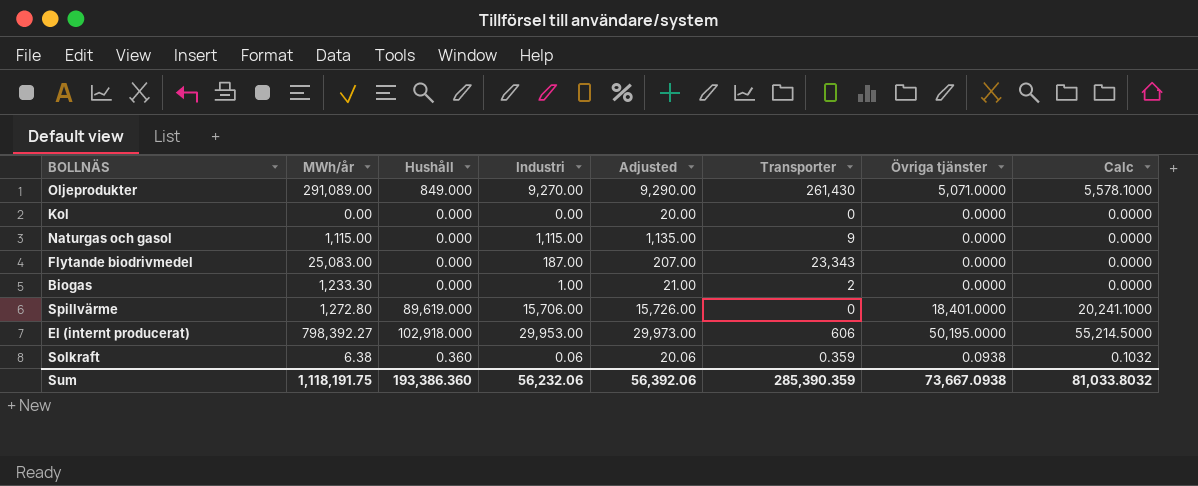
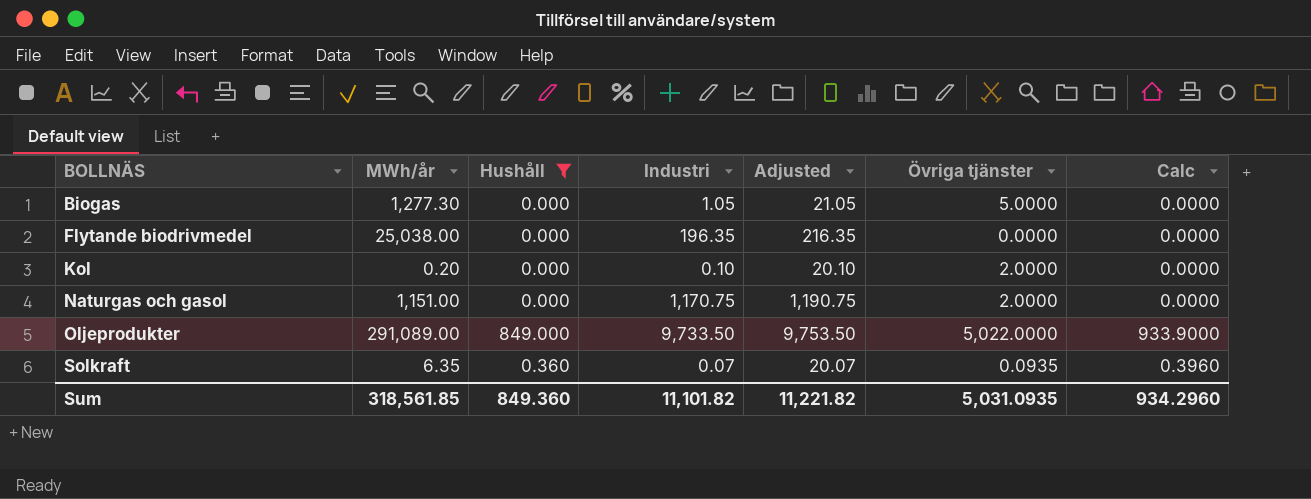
filter: none -> Hushåll <= 849.000
row order: none -> BOLLNÄS ascending
column Transporter | position: 6 -> none
column Calc | formula: [Övriga tjänster] * 1.1 -> [Hushåll] * 1.1
Biogas | MWh/år: 1,233.30 -> 1,277.30
Biogas | Industri: 1.00 -> 1.05
Biogas | Adjusted: 21.00 -> 21.05
Biogas | Övriga tjänster: 0.0000 -> 5.0000
Flytande biodrivmedel | MWh/år: 25,083.00 -> 25,038.00
Flytande biodrivmedel | Industri: 187.00 -> 196.35
Flytande biodrivmedel | Adjusted: 207.00 -> 216.35
Kol | MWh/år: 0.00 -> 0.20
Kol | Industri: 0.00 -> 0.10
Kol | Adjusted: 20.00 -> 20.10
Kol | Övriga tjänster: 0.0000 -> 2.0000
Naturgas och gasol | MWh/år: 1,115.00 -> 1,151.00
Naturgas och gasol | Industri: 1,115.00 -> 1,170.75
Naturgas och gasol | Adjusted: 1,135.00 -> 1,190.75
Naturgas och gasol | Övriga tjänster: 0.0000 -> 2.0000
Oljeprodukter | Industri: 9,270.00 -> 9,733.50
Oljeprodukter | Adjusted: 9,290.00 -> 9,753.50
Oljeprodukter | Övriga tjänster: 5,071.0000 -> 5,022.0000
Solkraft | MWh/år: 6.38 -> 6.35
Solkraft | Industri: 0.06 -> 0.07
Solkraft | Adjusted: 20.06 -> 20.07
Solkraft | Övriga tjänster: 0.0938 -> 0.0935
Sum | MWh/år: 1,118,191.75 -> 318,561.85
Sum | Hushåll: 193,386.360 -> 849.360
Sum | Industri: 56,232.06 -> 11,101.82
Sum | Adjusted: 56,392.06 -> 11,221.82
Sum | Övriga tjänster: 73,667.0938 -> 5,031.0935
Sum | Calc: 81,033.8032 -> 934.2960

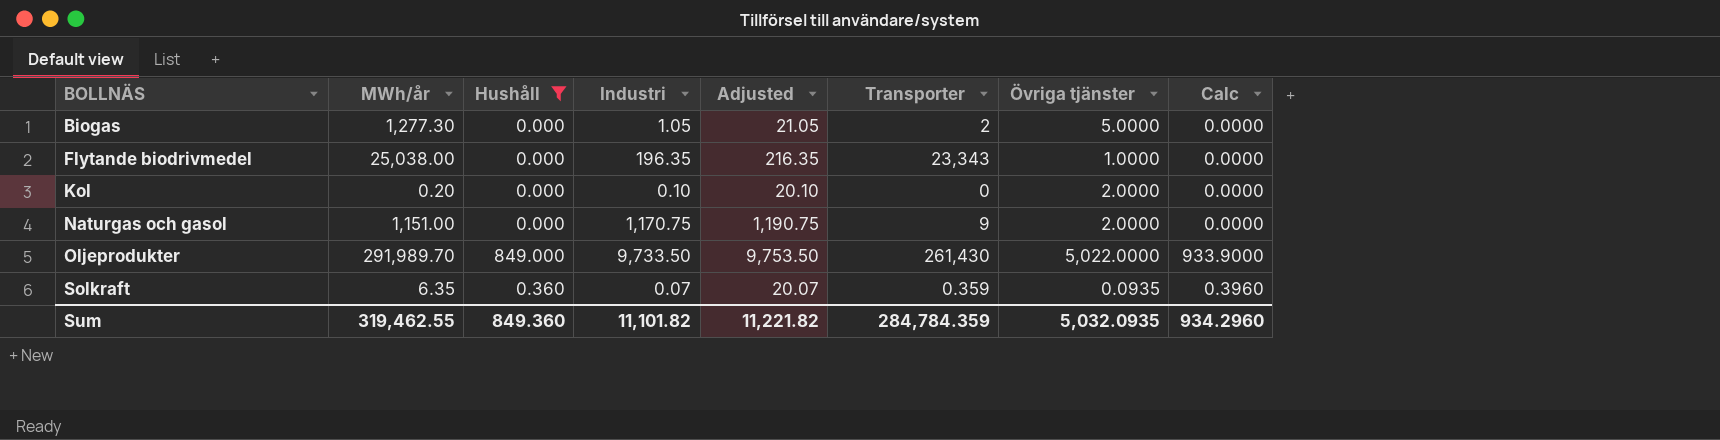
column Transporter | position: none -> 6
Flytande biodrivmedel | Övriga tjänster: 0.0000 -> 1.0000
Oljeprodukter | MWh/år: 291,089.00 -> 291,989.70
Sum | MWh/år: 318,561.85 -> 319,462.55
Sum | Övriga tjänster: 5,031.0935 -> 5,032.0935

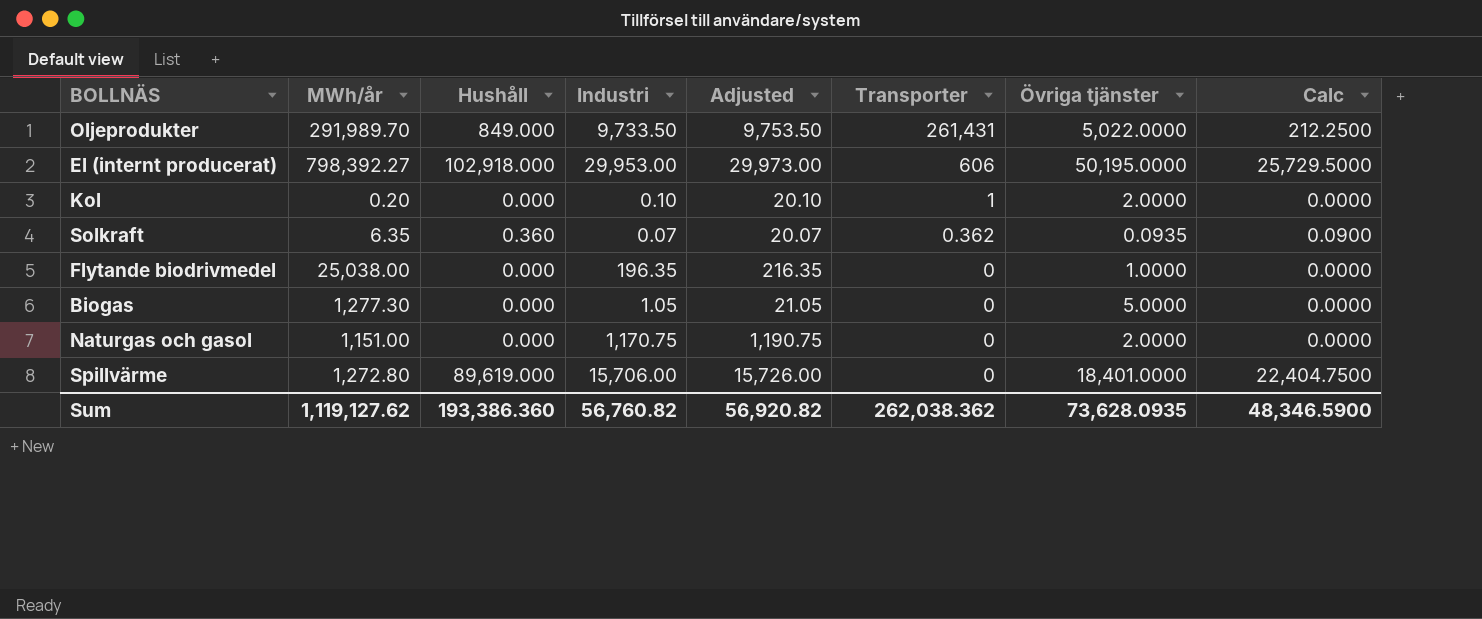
filter: Hushåll <= 849.000 -> none
row order: BOLLNÄS ascending -> Transporter descending
column Calc | formula: [Hushåll] * 1.1 -> [Hushåll] * 0.25
Oljeprodukter | Transporter: 261,430 -> 261,431
Kol | Transporter: 0 -> 1
Solkraft | Transporter: 0.359 -> 0.362
Flytande biodrivmedel | Transporter: 23,343 -> 0
Biogas | Transporter: 2 -> 0
Naturgas och gasol | Transporter: 9 -> 0
Sum | MWh/år: 319,462.55 -> 1,119,127.62
Sum | Hushåll: 849.360 -> 193,386.360
Sum | Industri: 11,101.82 -> 56,760.82
Sum | Adjusted: 11,221.82 -> 56,920.82
Sum | Transporter: 284,784.359 -> 262,038.362
Sum | Övriga tjänster: 5,032.0935 -> 73,628.0935
Sum | Calc: 934.2960 -> 48,346.5900

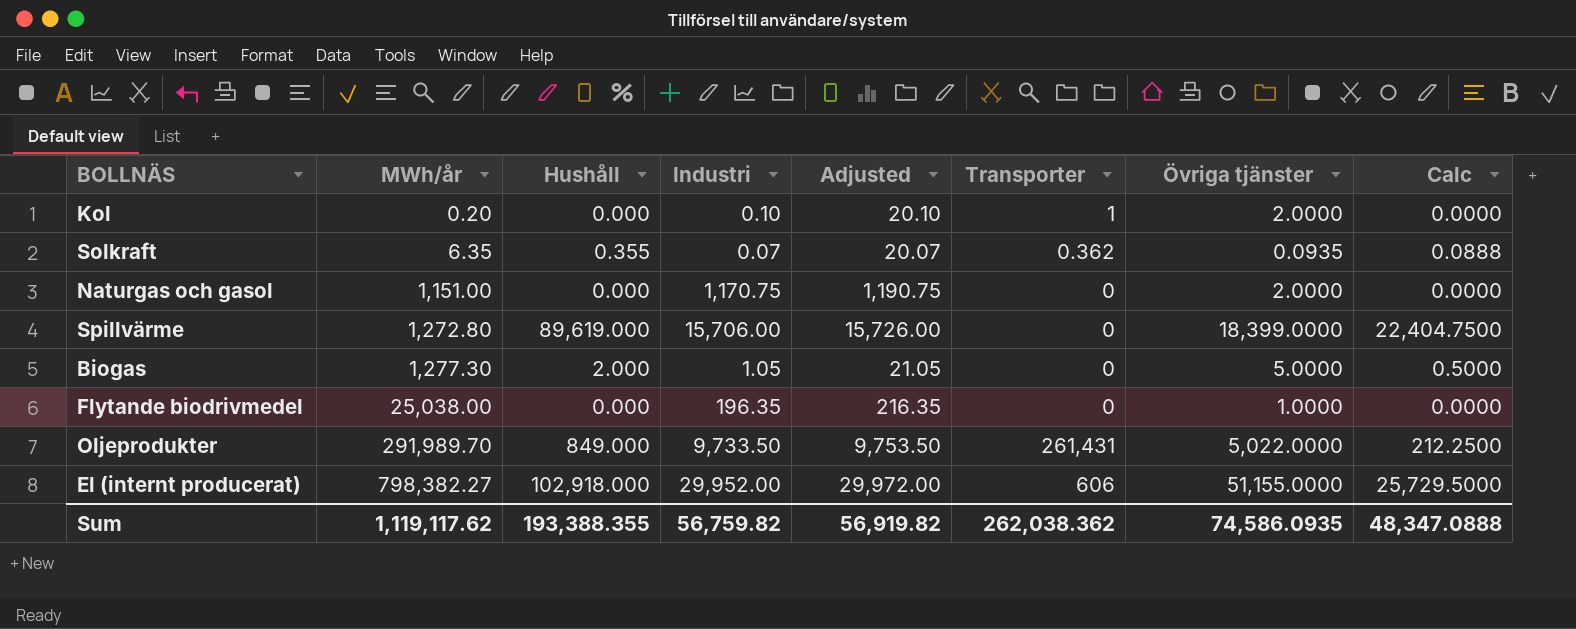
row order: Transporter descending -> MWh/år ascending
Solkraft | Hushåll: 0.360 -> 0.355
Solkraft | Calc: 0.0900 -> 0.0888
Spillvärme | Övriga tjänster: 18,401.0000 -> 18,399.0000
Biogas | Hushåll: 0.000 -> 2.000
Biogas | Calc: 0.0000 -> 0.5000
El (internt producerat) | MWh/år: 798,392.27 -> 798,382.27
El (internt producerat) | Industri: 29,953.00 -> 29,952.00
El (internt producerat) | Adjusted: 29,973.00 -> 29,972.00
El (internt producerat) | Övriga tjänster: 50,195.0000 -> 51,155.0000
Sum | MWh/år: 1,119,127.62 -> 1,119,117.62
Sum | Hushåll: 193,386.360 -> 193,388.355
Sum | Industri: 56,760.82 -> 56,759.82
Sum | Adjusted: 56,920.82 -> 56,919.82
Sum | Övriga tjänster: 73,628.0935 -> 74,586.0935
Sum | Calc: 48,346.5900 -> 48,347.0888

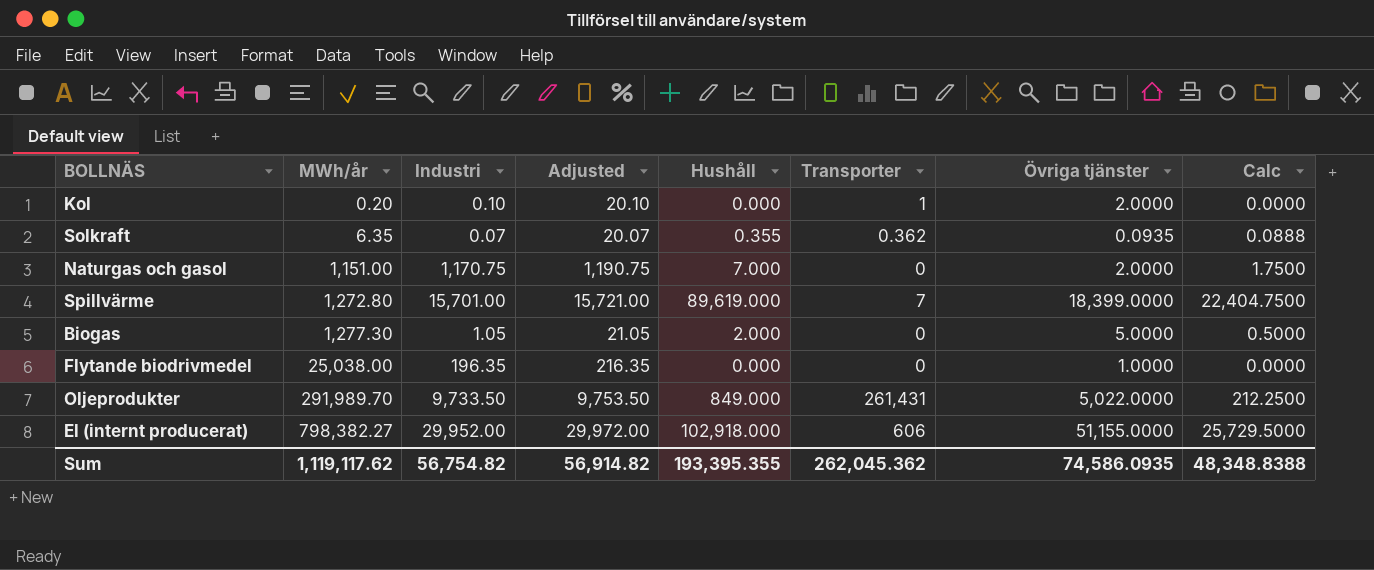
column Hushåll | position: 3 -> 5
Naturgas och gasol | Hushåll: 0.000 -> 7.000
Naturgas och gasol | Calc: 0.0000 -> 1.7500
Spillvärme | Industri: 15,706.00 -> 15,701.00
Spillvärme | Adjusted: 15,726.00 -> 15,721.00
Spillvärme | Transporter: 0 -> 7
Sum | Industri: 56,759.82 -> 56,754.82
Sum | Adjusted: 56,919.82 -> 56,914.82
Sum | Hushåll: 193,388.355 -> 193,395.355
Sum | Transporter: 262,038.362 -> 262,045.362
Sum | Calc: 48,347.0888 -> 48,348.8388

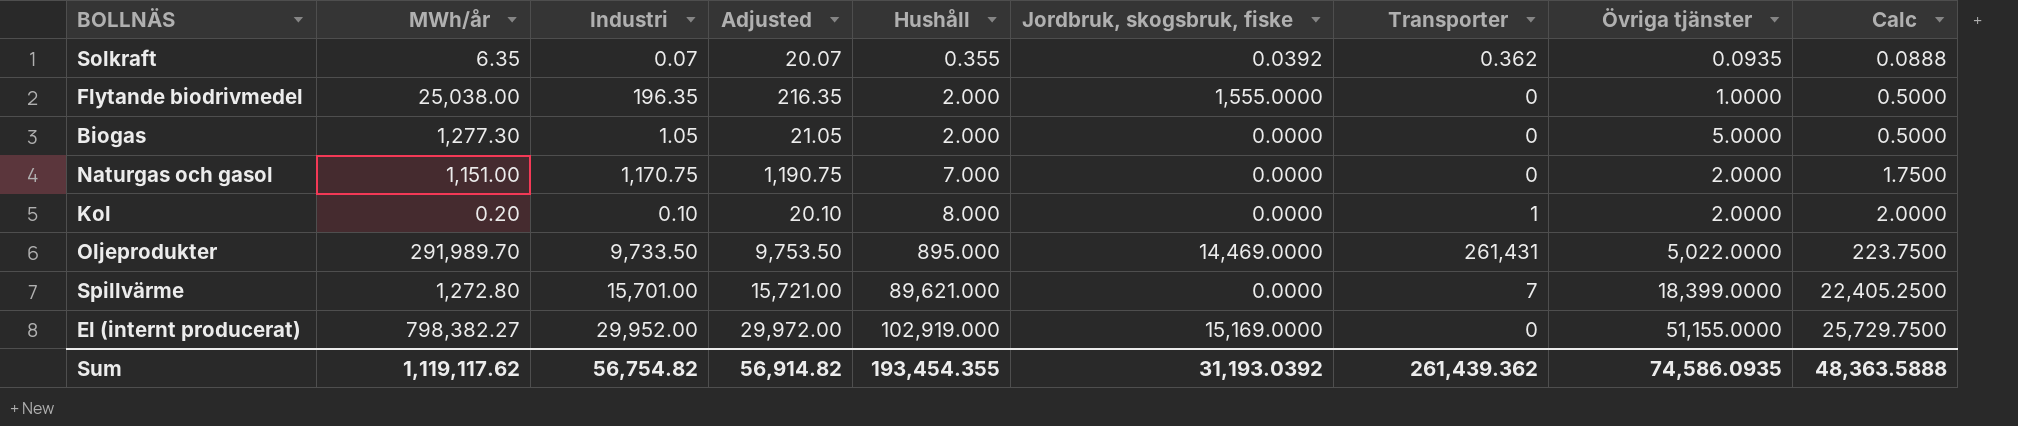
row order: MWh/år ascending -> Hushåll ascending
column Jordbruk, skogsbruk, fiske | position: none -> 6
Flytande biodrivmedel | Hushåll: 0.000 -> 2.000
Flytande biodrivmedel | Calc: 0.0000 -> 0.5000
Kol | Hushåll: 0.000 -> 8.000
Kol | Calc: 0.0000 -> 2.0000
Oljeprodukter | Hushåll: 849.000 -> 895.000
Oljeprodukter | Calc: 212.2500 -> 223.7500
Spillvärme | Hushåll: 89,619.000 -> 89,621.000
Spillvärme | Calc: 22,404.7500 -> 22,405.2500
El (internt producerat) | Hushåll: 102,918.000 -> 102,919.000
El (internt producerat) | Transporter: 606 -> 0
El (internt producerat) | Calc: 25,729.5000 -> 25,729.7500
Sum | Hushåll: 193,395.355 -> 193,454.355
Sum | Transporter: 262,045.362 -> 261,439.362
Sum | Calc: 48,348.8388 -> 48,363.5888

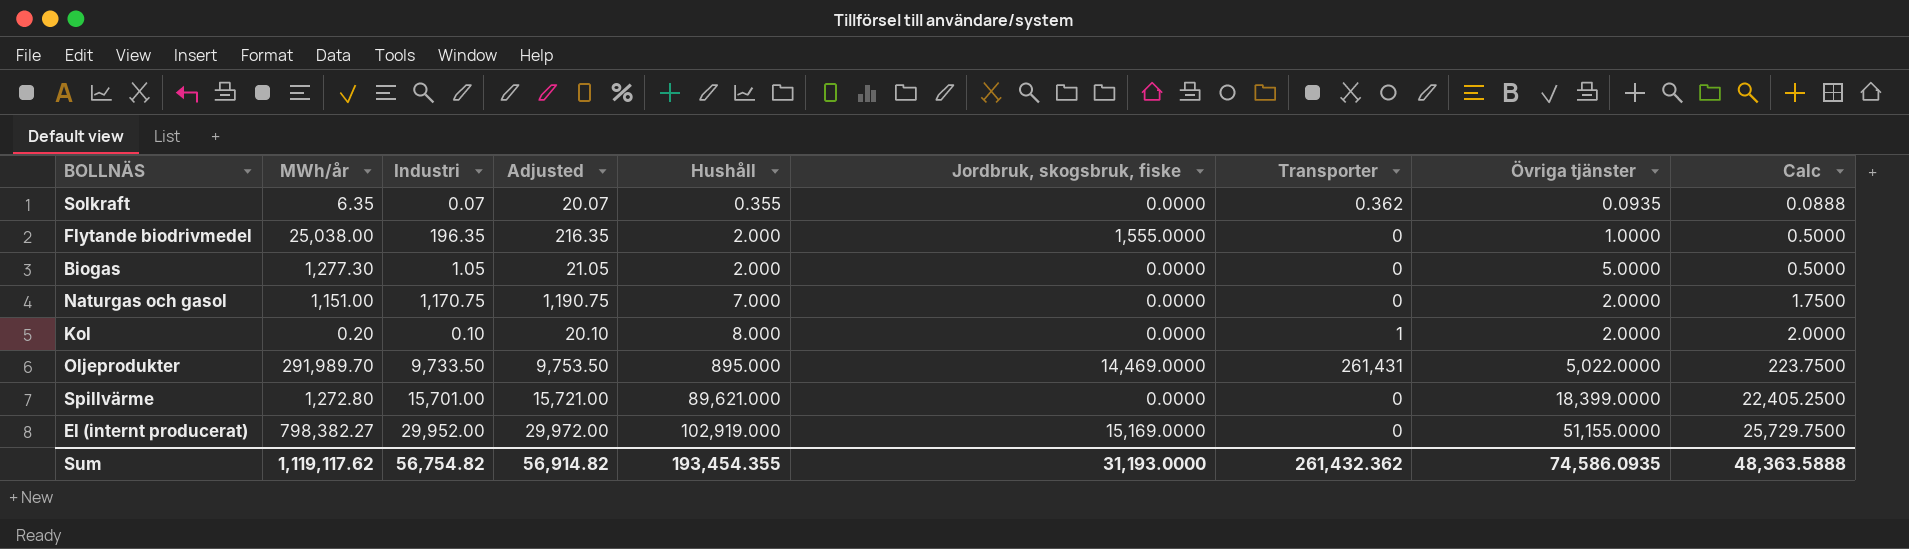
Solkraft | Jordbruk, skogsbruk, fiske: 0.0392 -> 0.0000
Spillvärme | Transporter: 7 -> 0
Sum | Jordbruk, skogsbruk, fiske: 31,193.0392 -> 31,193.0000
Sum | Transporter: 261,439.362 -> 261,432.362

